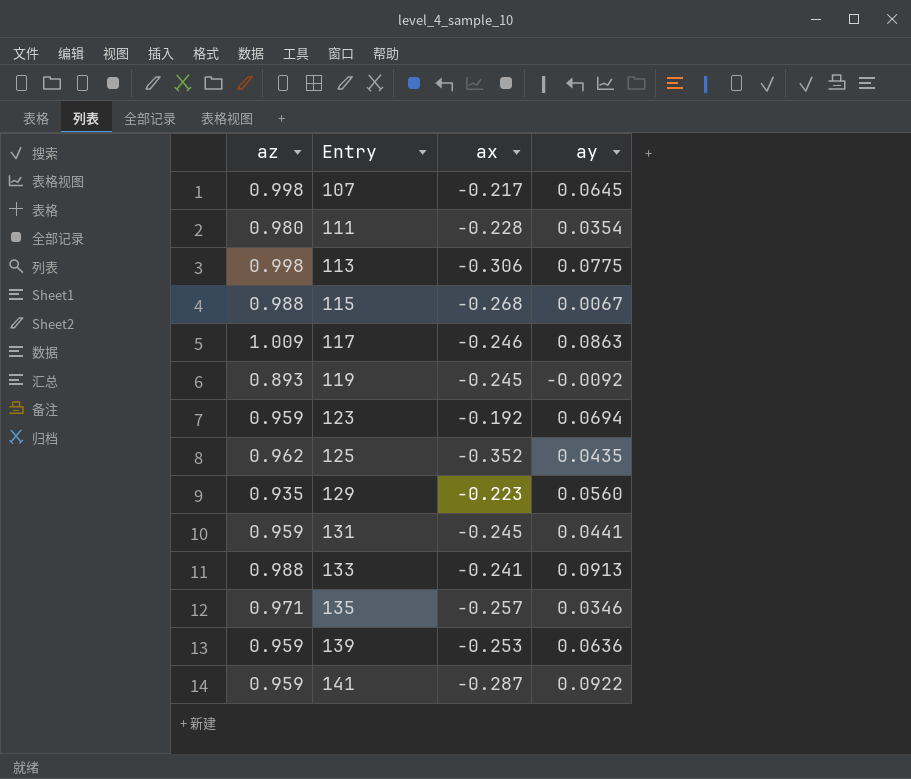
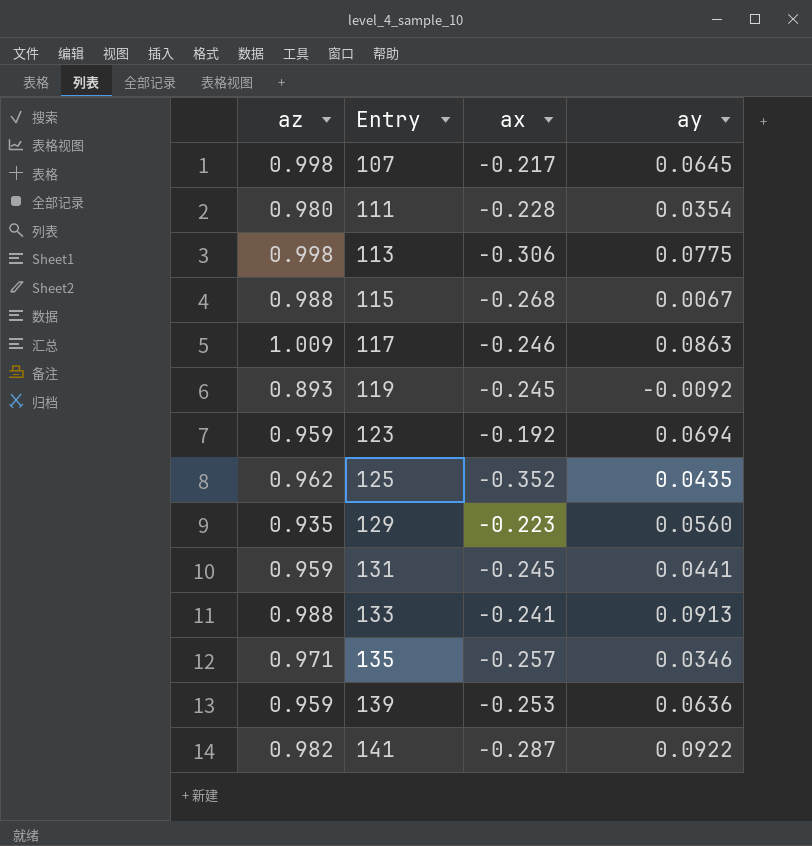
141 | az: 0.959 -> 0.982

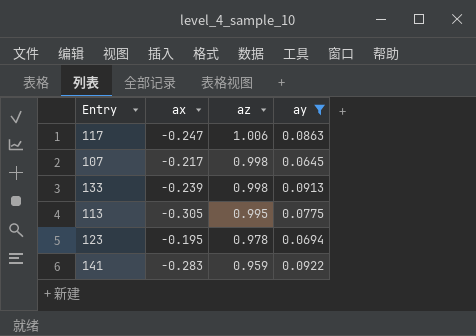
filter: none -> ay >= 0.0645
row order: Entry ascending -> az descending
column az | position: 1 -> 3
117 | ax: -0.246 -> -0.247
117 | az: 1.009 -> 1.006
133 | ax: -0.241 -> -0.239
133 | az: 0.988 -> 0.998
113 | ax: -0.306 -> -0.305
113 | az: 0.998 -> 0.995
123 | ax: -0.192 -> -0.195
123 | az: 0.959 -> 0.978
141 | ax: -0.287 -> -0.283
141 | az: 0.982 -> 0.959

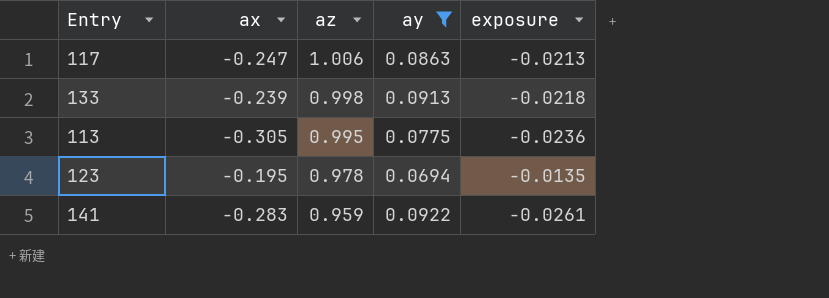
column exposure | formula: none -> [ax] * [ay]
row 107: -0.217 | 0.998 | 0.0645 -> none

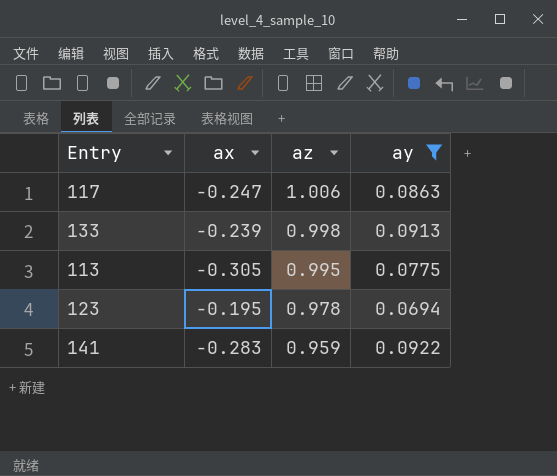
column exposure | formula: [ax] * [ay] -> none

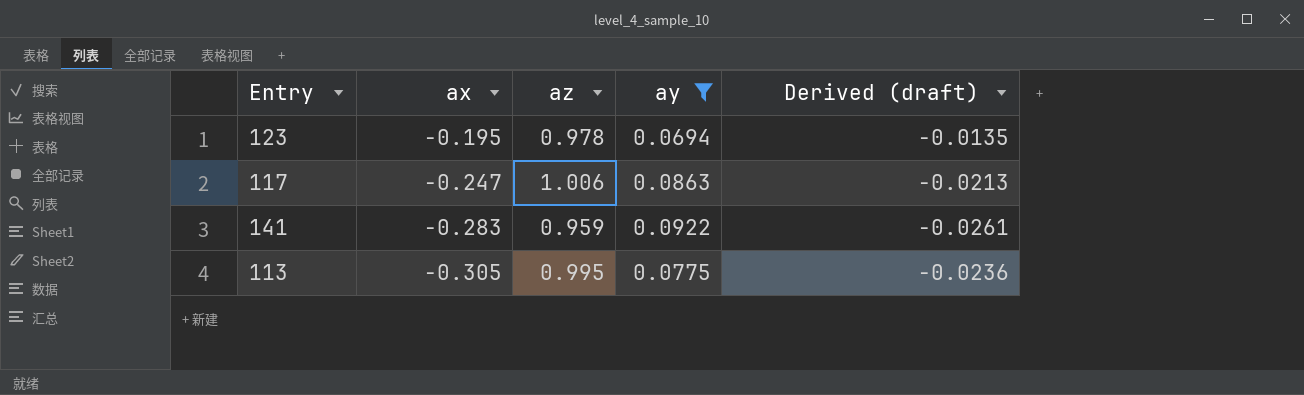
row order: az descending -> ax descending
column Derived (draft) | formula: none -> [ax] * [ay]
row 133: -0.239 | 0.998 | 0.0913 -> none

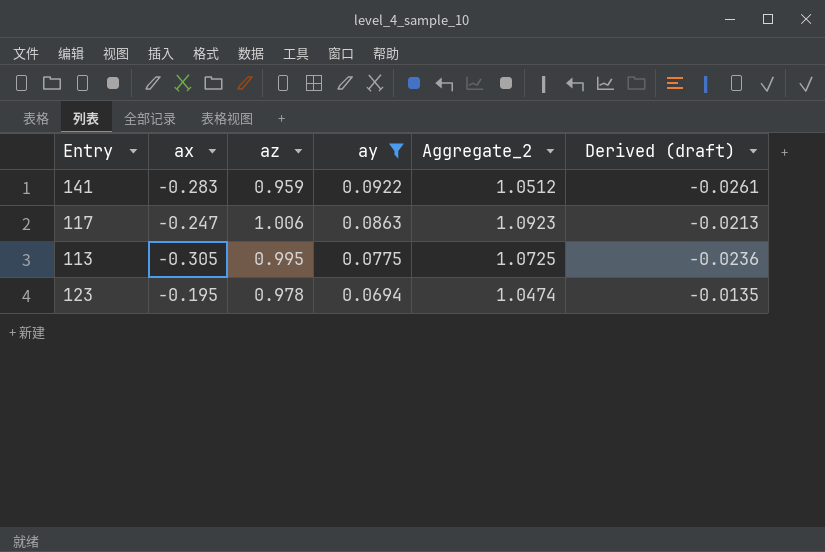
row order: ax descending -> ay descending
column Aggregate_2 | formula: none -> [az] + [ay]

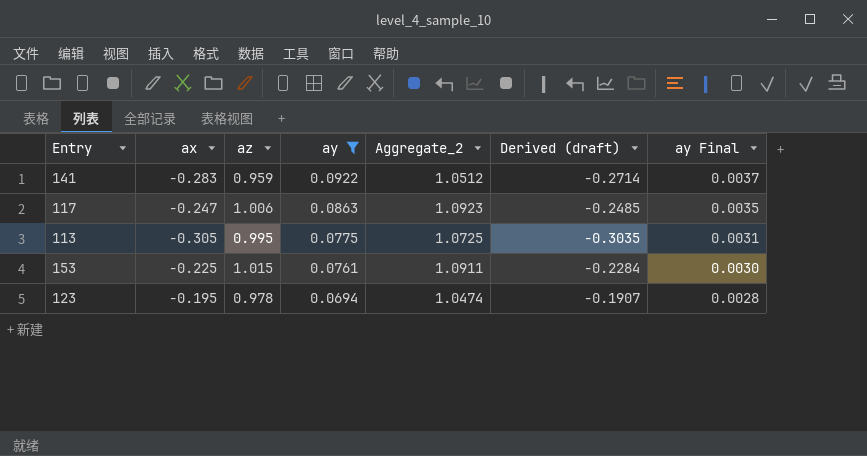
column Derived (draft) | formula: [ax] * [ay] -> [ax] * [az]
column ay Final | formula: none -> [ay] * 0.04
row 153: none -> -0.225 | 1.015 | 0.0761 | 1.0911 | -0.2284 | 0.0030

